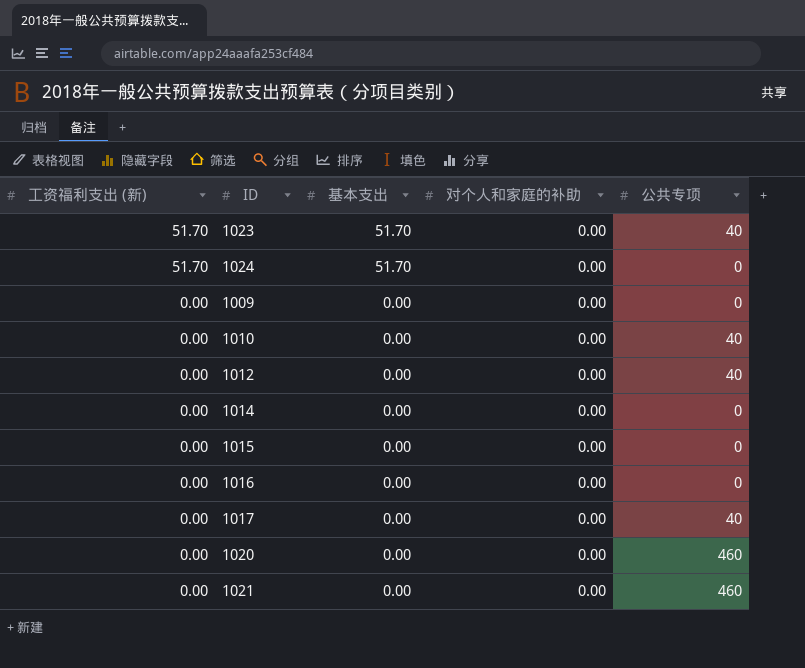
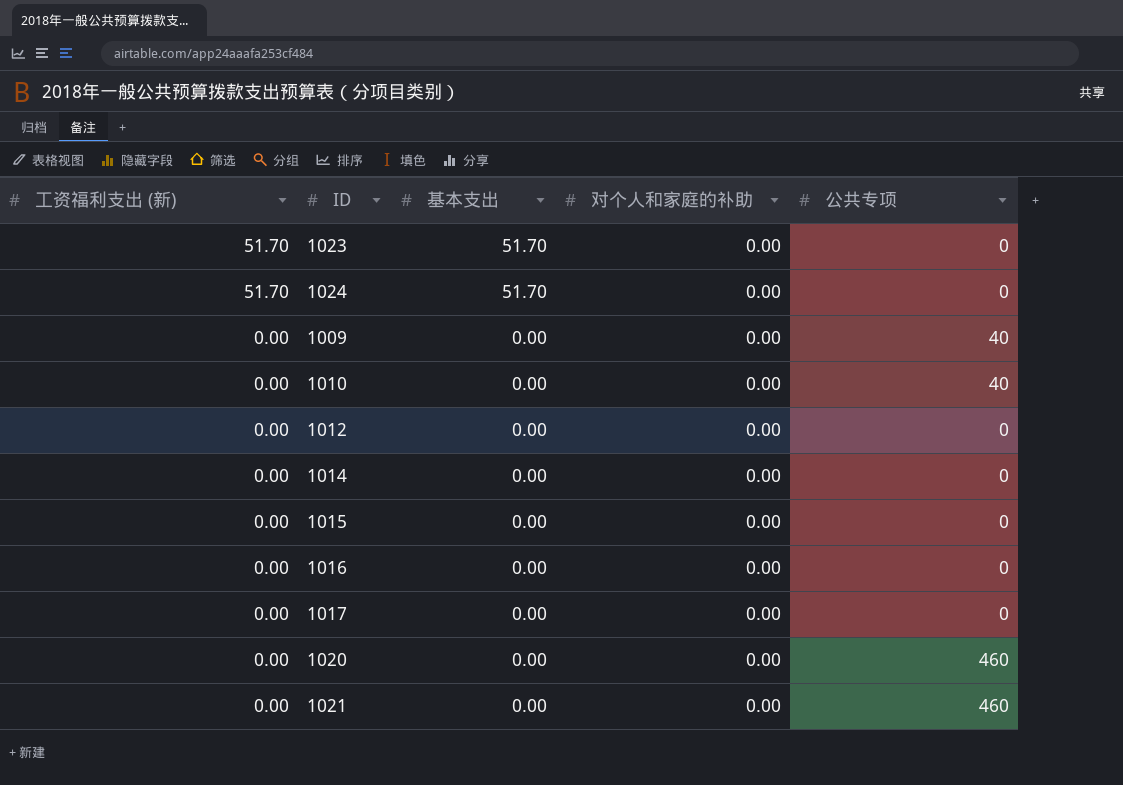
1023 | 公共专项: 40 -> 0
1009 | 公共专项: 0 -> 40
1012 | 公共专项: 40 -> 0
1017 | 公共专项: 40 -> 0

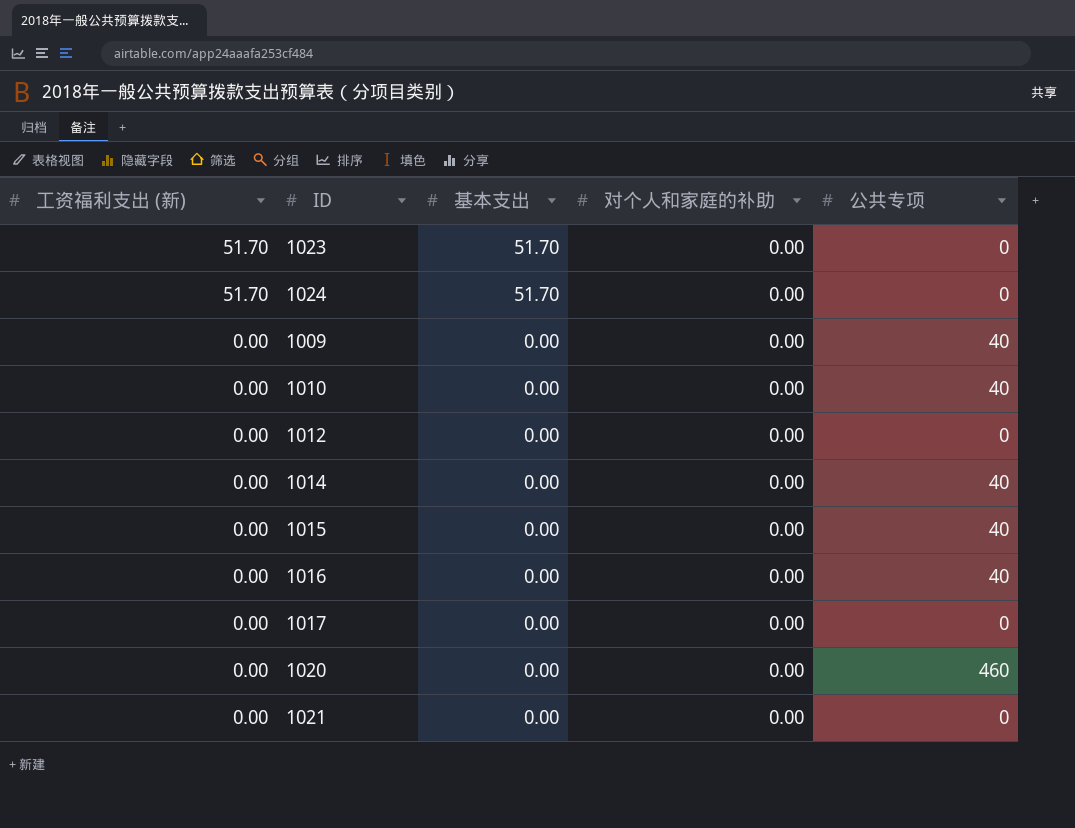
1014 | 公共专项: 0 -> 40
1015 | 公共专项: 0 -> 40
1016 | 公共专项: 0 -> 40
1021 | 公共专项: 460 -> 0

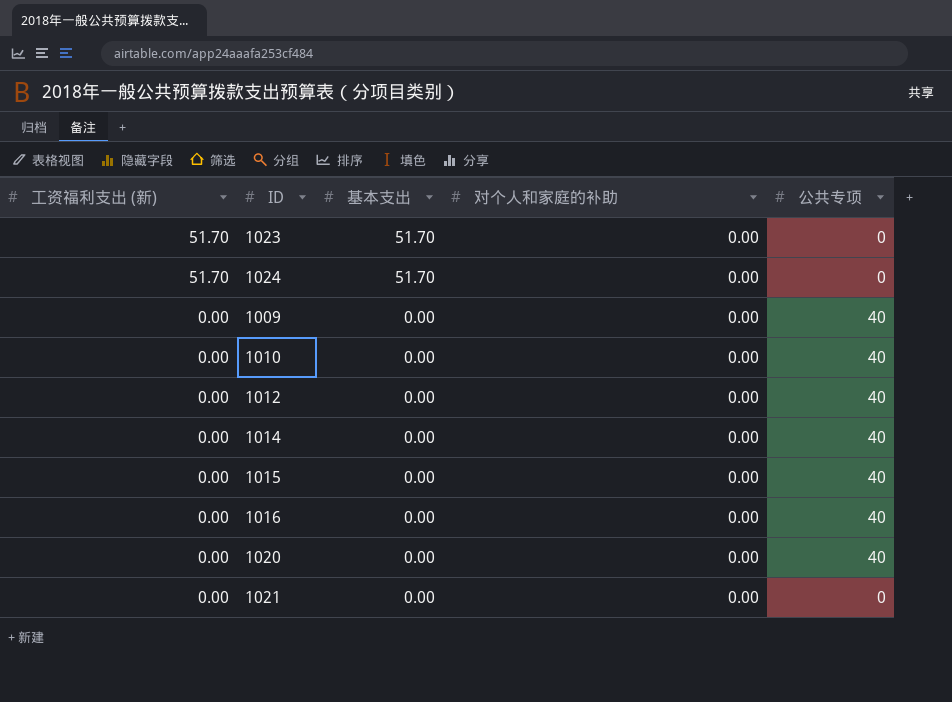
row 1017: 0.00 | 0.00 | 0.00 | 0 -> none
1012 | 公共专项: 0 -> 40
1020 | 公共专项: 460 -> 40

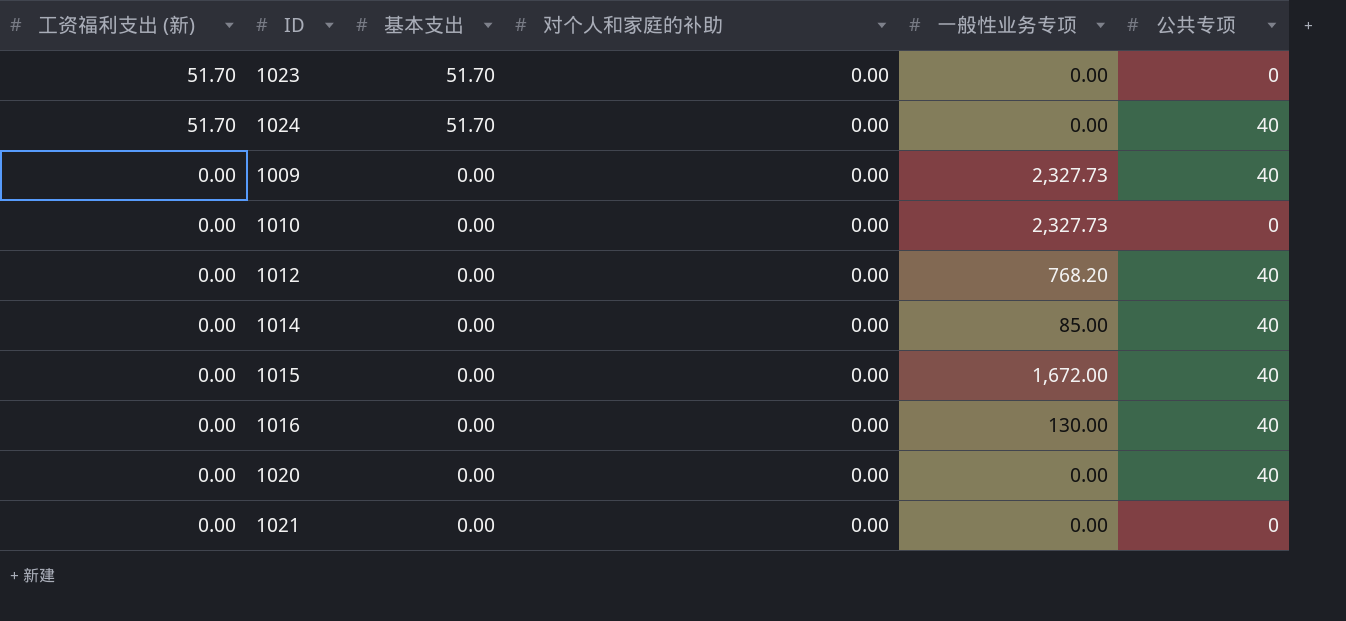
column 一般性业务专项 | position: none -> 5
1024 | 公共专项: 0 -> 40
1010 | 公共专项: 40 -> 0

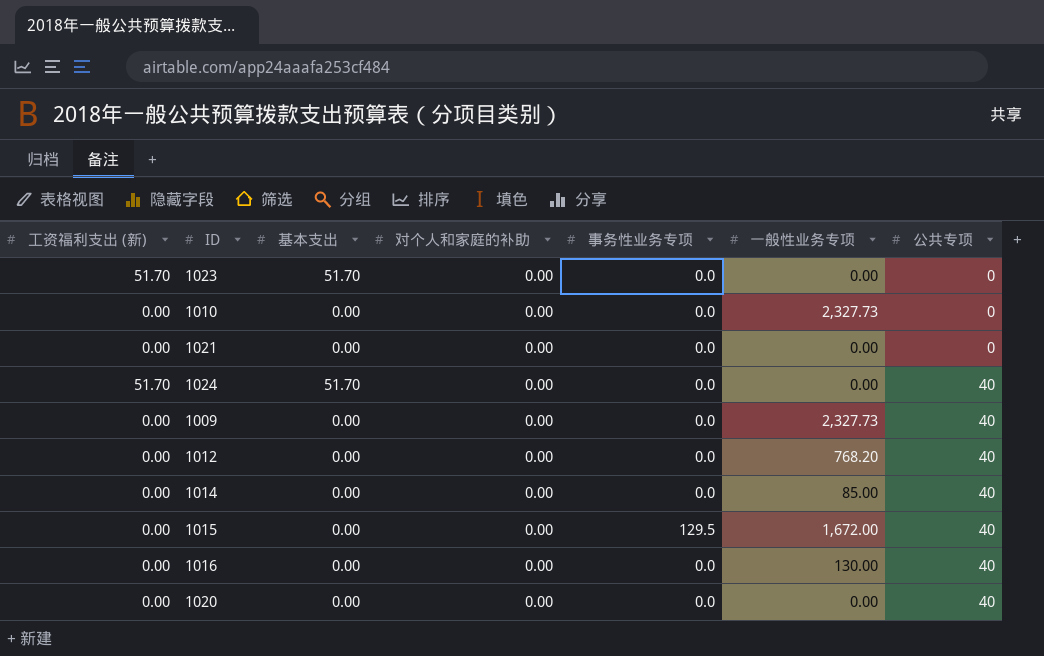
row order: 工资福利支出 (新) descending -> 公共专项 ascending
column 事务性业务专项 | position: none -> 5

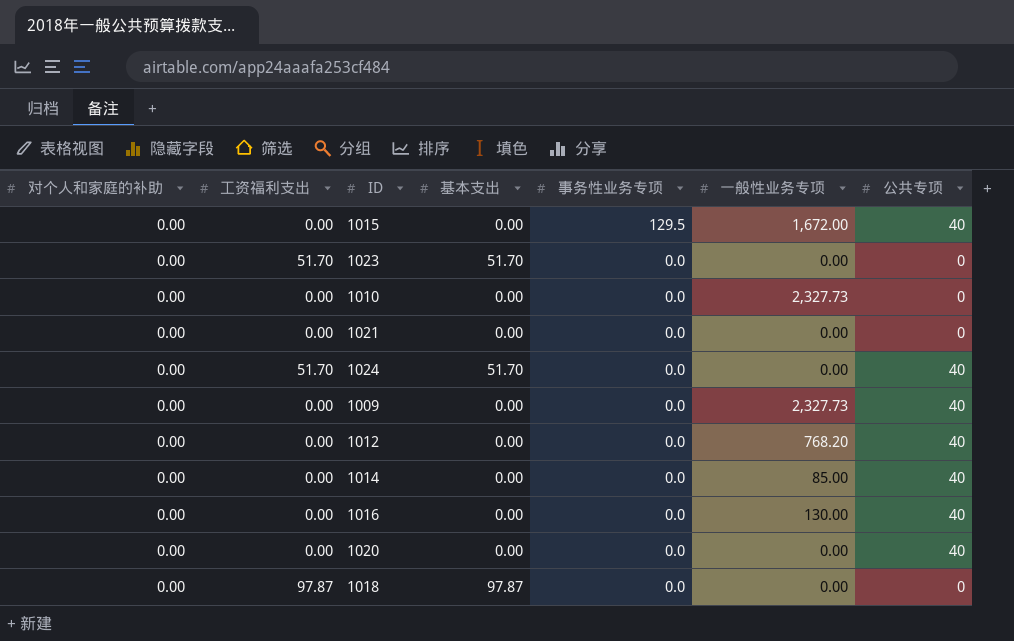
row order: 公共专项 ascending -> 事务性业务专项 descending
column 对个人和家庭的补助 | position: 4 -> 1
column name: 工资福利支出 (新) -> 工资福利支出
row 1018: none -> 0.00 | 97.87 | 97.87 | 0.0 | 0.00 | 0

